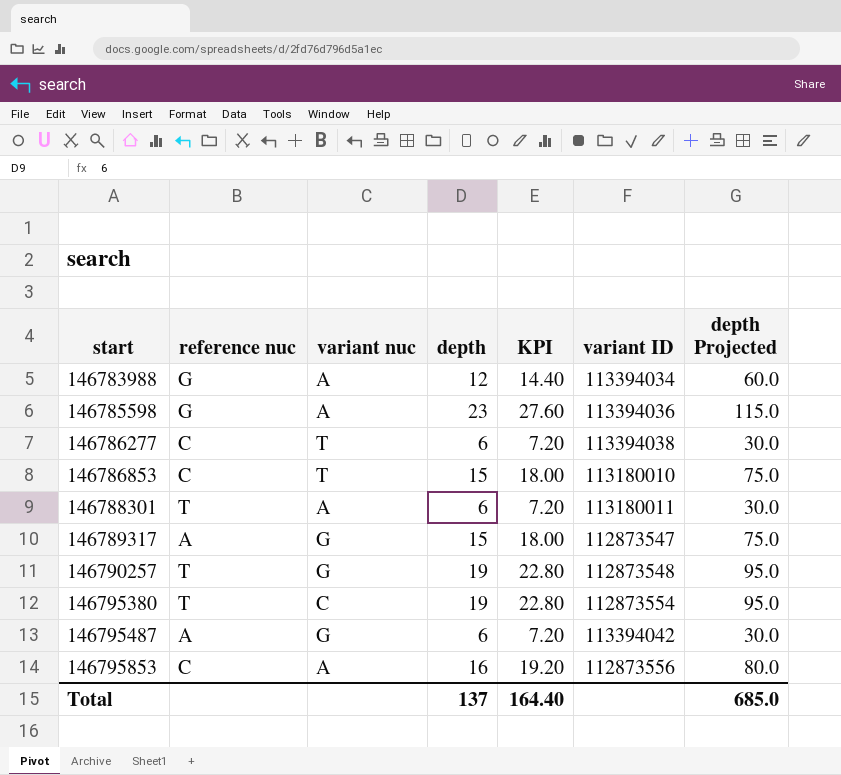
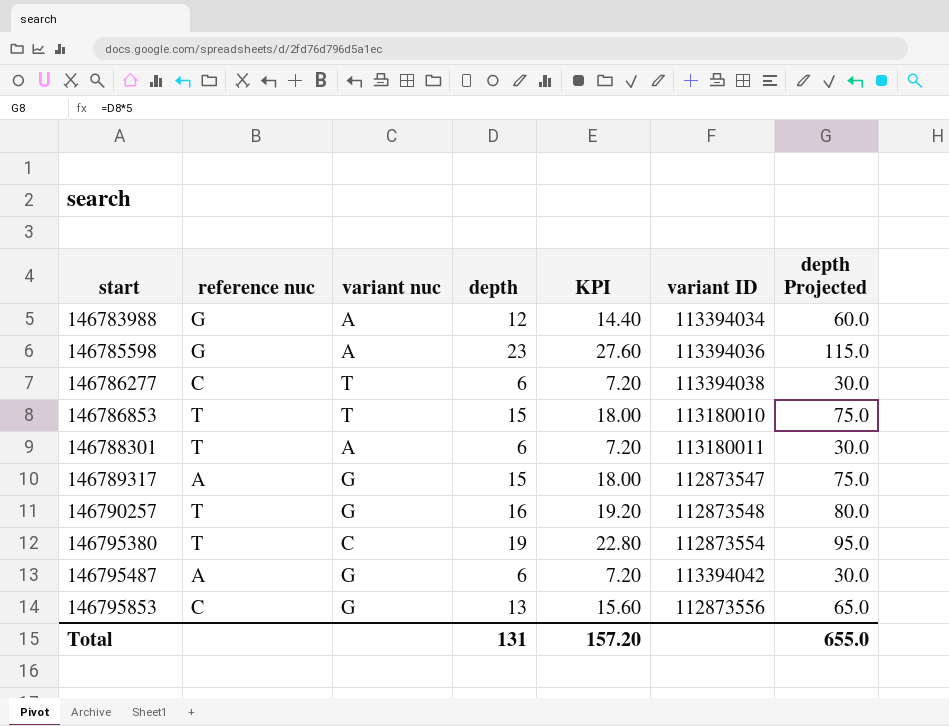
146786853 | reference nuc: C -> T
146790257 | depth: 19 -> 16
146790257 | KPI: 22.80 -> 19.20
146790257 | depth Projected: 95.0 -> 80.0
146795853 | variant nuc: A -> G
146795853 | depth: 16 -> 13
146795853 | KPI: 19.20 -> 15.60
146795853 | depth Projected: 80.0 -> 65.0
Total | depth: 137 -> 131
Total | KPI: 164.40 -> 157.20
Total | depth Projected: 685.0 -> 655.0

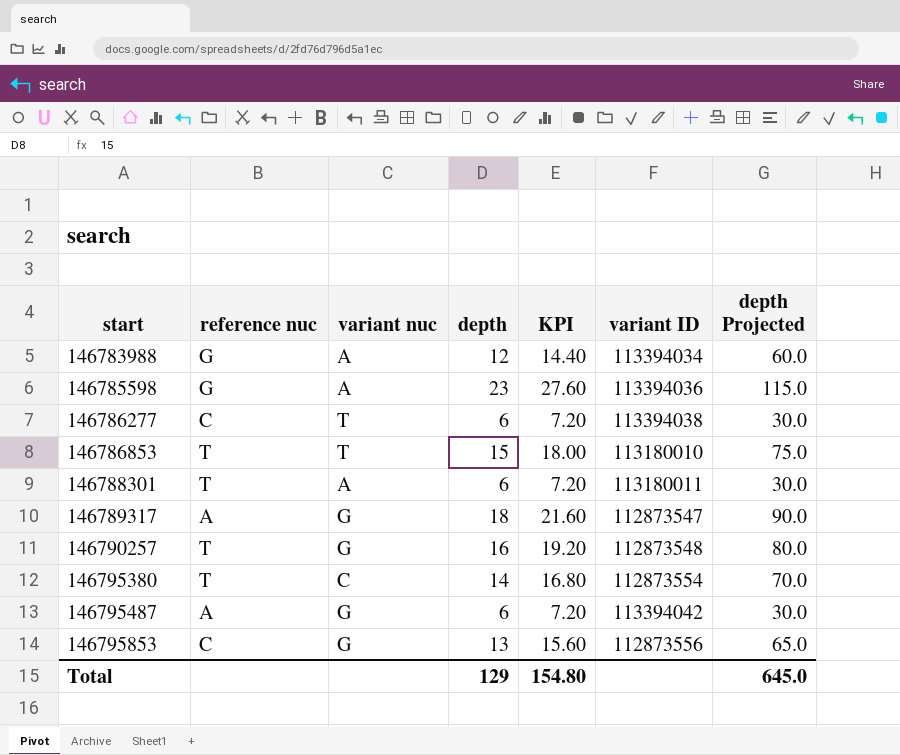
146789317 | depth: 15 -> 18
146789317 | KPI: 18.00 -> 21.60
146789317 | depth Projected: 75.0 -> 90.0
146795380 | depth: 19 -> 14
146795380 | KPI: 22.80 -> 16.80
146795380 | depth Projected: 95.0 -> 70.0
Total | depth: 131 -> 129
Total | KPI: 157.20 -> 154.80
Total | depth Projected: 655.0 -> 645.0

